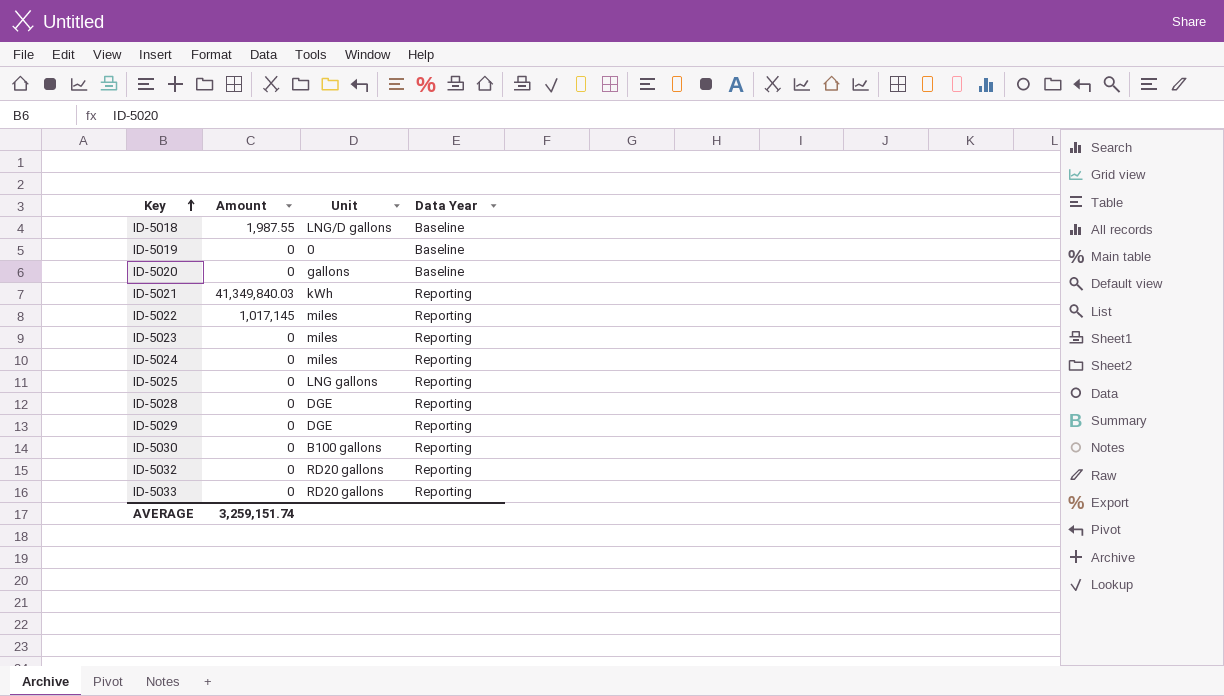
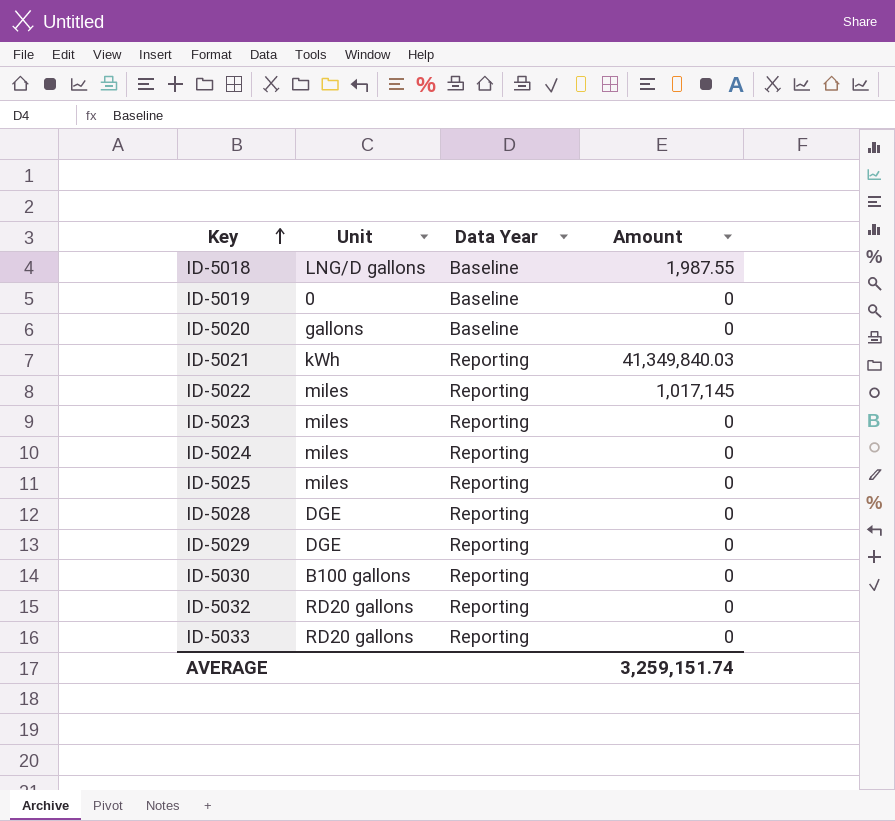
column Amount | position: 2 -> 4
ID-5025 | Unit: LNG gallons -> miles

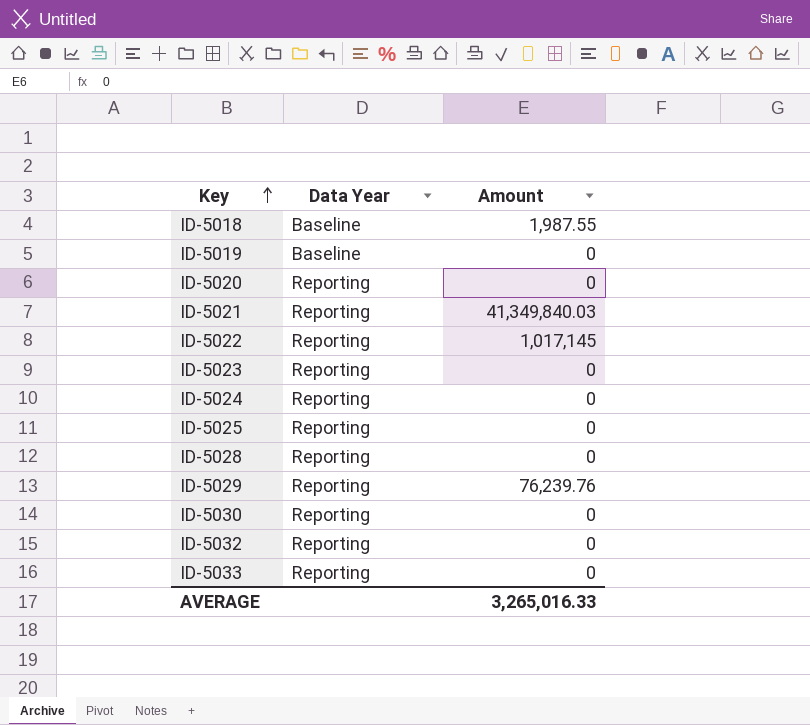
column Unit | position: 2 -> none
ID-5020 | Data Year: Baseline -> Reporting
ID-5029 | Amount: 0 -> 76,239.76
AVERAGE | Amount: 3,259,151.74 -> 3,265,016.33

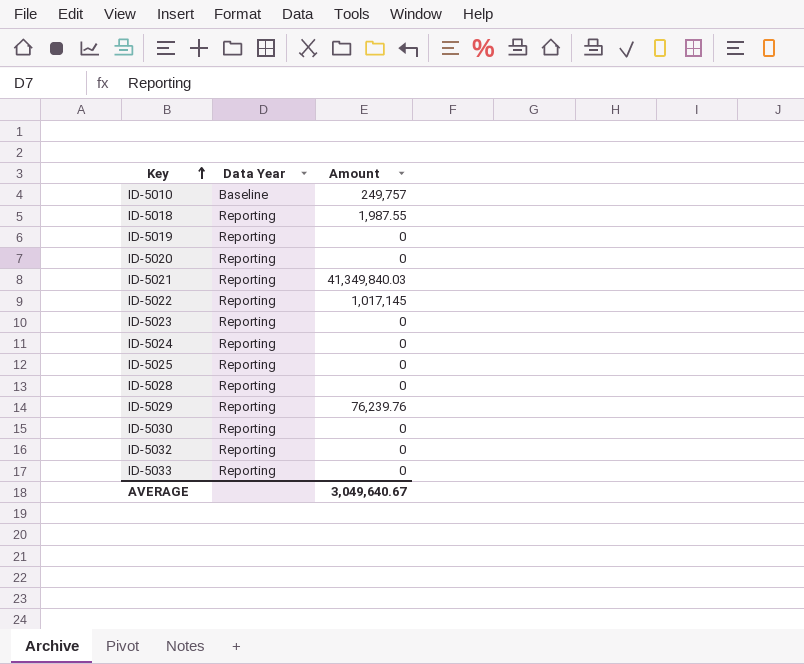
row ID-5010: none -> Baseline | 249,757
ID-5018 | Data Year: Baseline -> Reporting
ID-5019 | Data Year: Baseline -> Reporting
AVERAGE | Amount: 3,265,016.33 -> 3,049,640.67

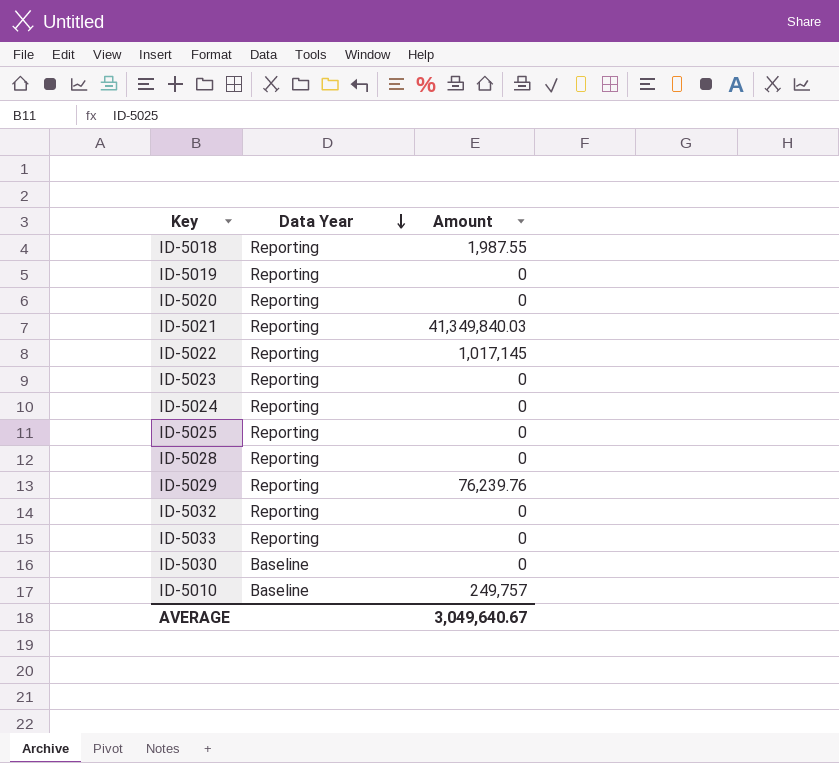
row order: Key ascending -> Data Year descending
ID-5030 | Data Year: Reporting -> Baseline

